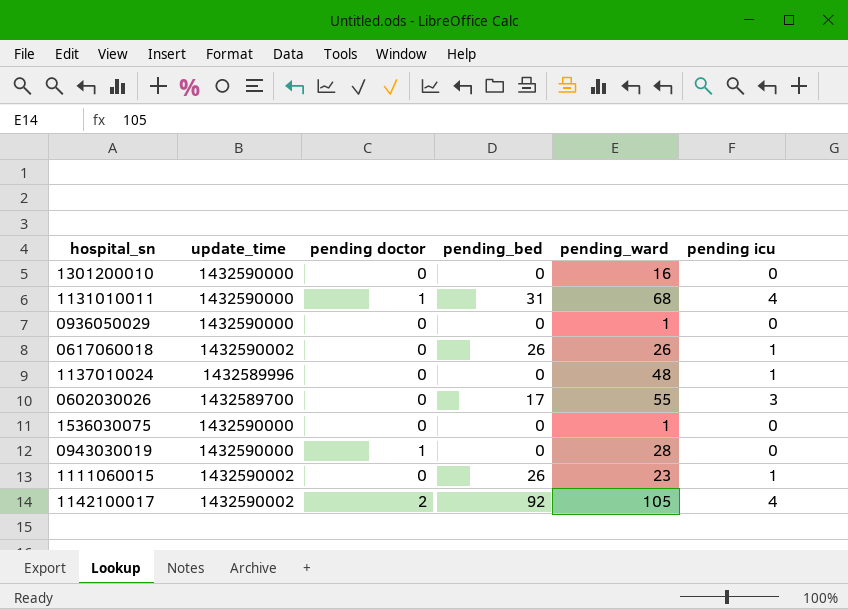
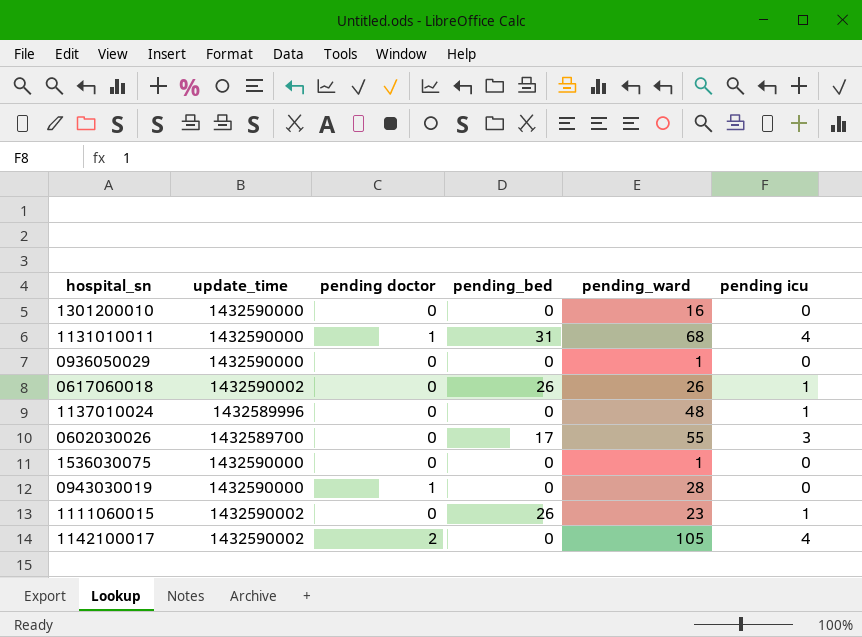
1142100017 | pending_bed: 92 -> 0

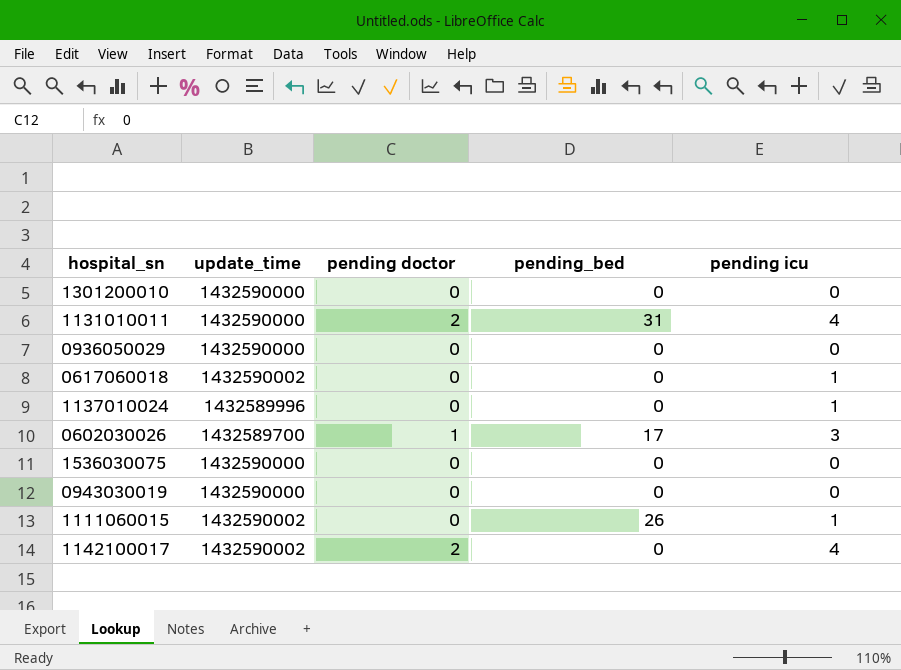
column pending_ward | position: 5 -> none
1131010011 | pending doctor: 1 -> 2
0617060018 | pending_bed: 26 -> 0
0602030026 | pending doctor: 0 -> 1
0943030019 | pending doctor: 1 -> 0

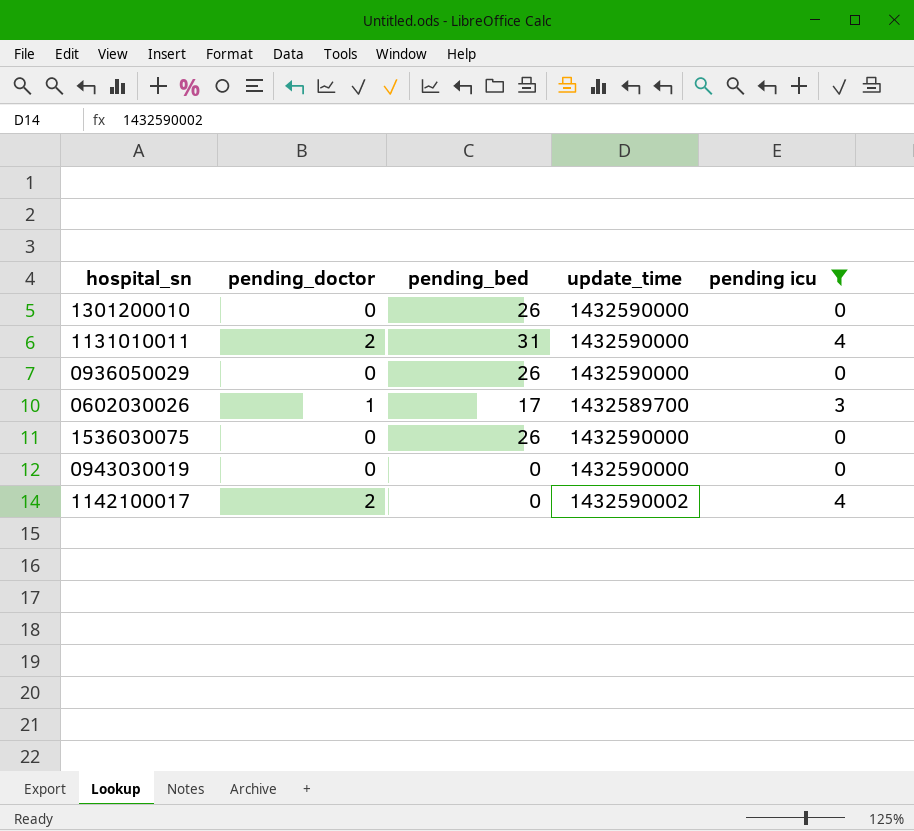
filter: none -> pending icu != 1
column name: pending doctor -> pending_doctor
column update_time | position: 2 -> 4
1301200010 | pending_bed: 0 -> 26
0936050029 | pending_bed: 0 -> 26
1536030075 | pending_bed: 0 -> 26

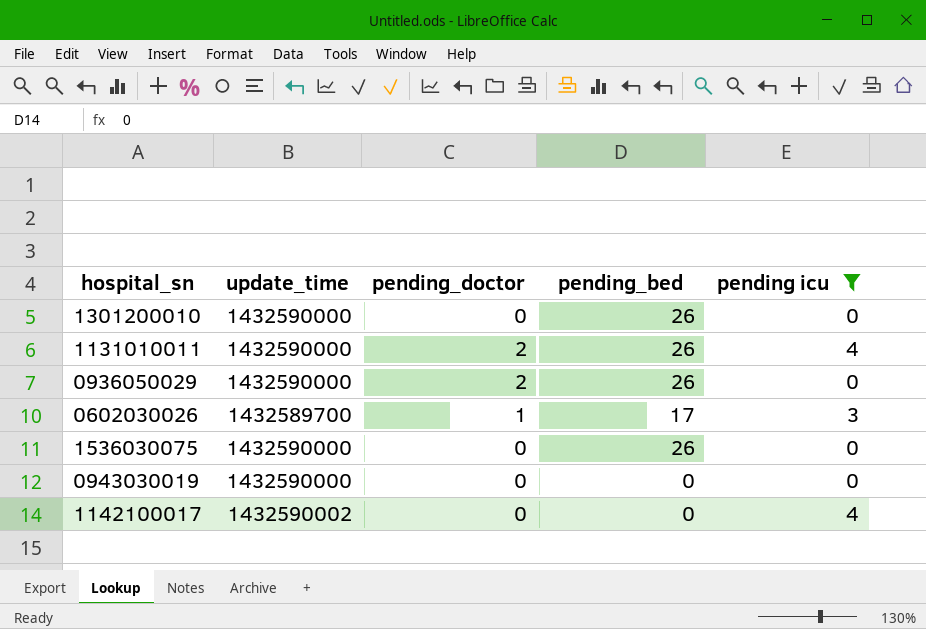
column update_time | position: 4 -> 2
1131010011 | pending_bed: 31 -> 26
0936050029 | pending_doctor: 0 -> 2
1142100017 | pending_doctor: 2 -> 0

